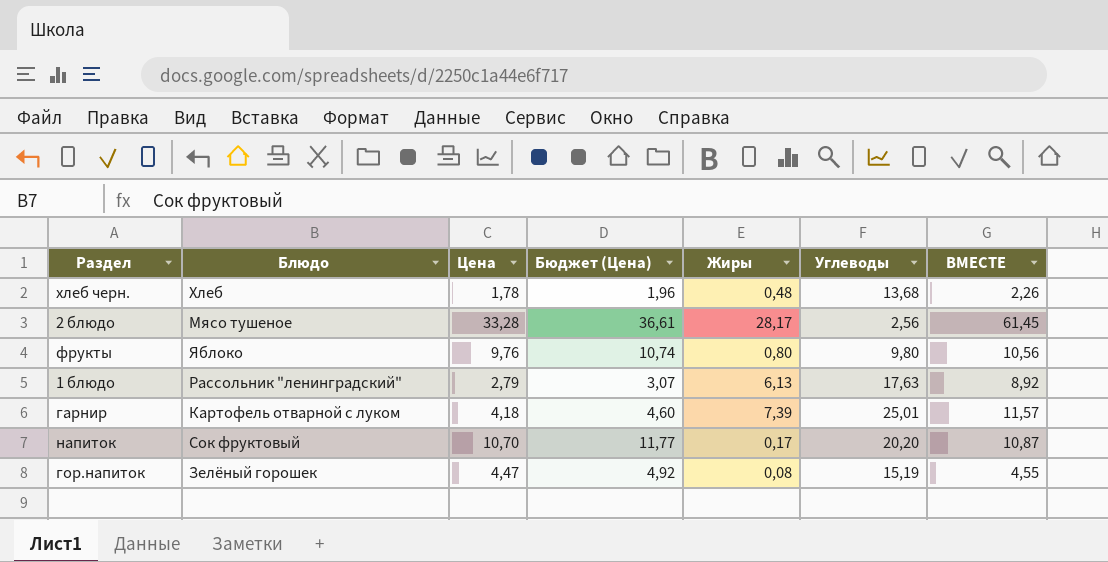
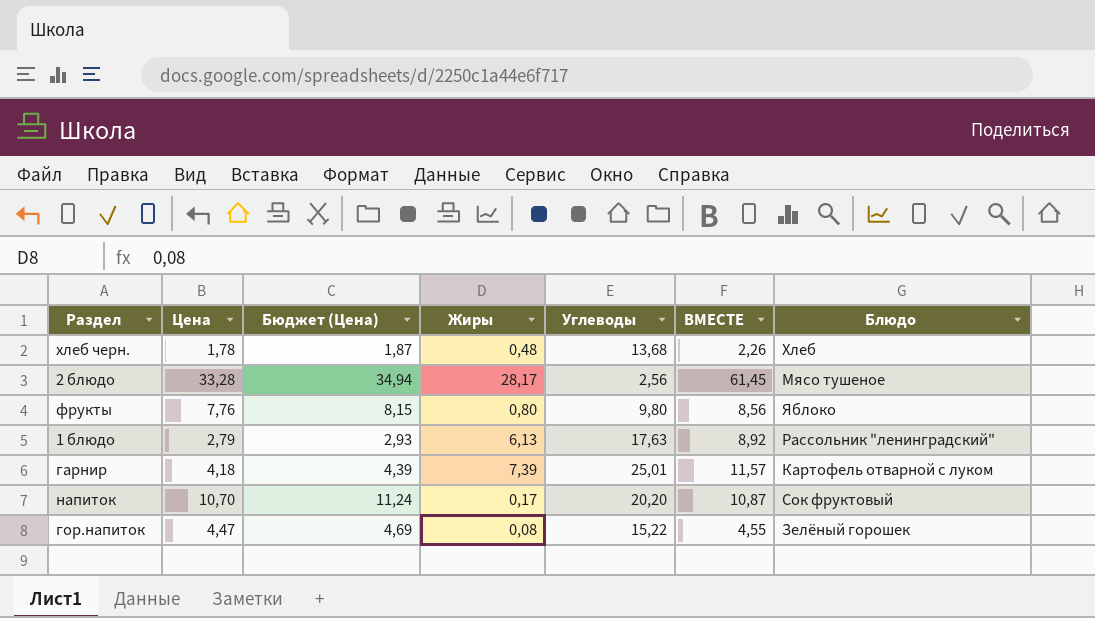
column Бюджет (Цена) | formula: [Цена] * 1,1 -> [Цена] * 1,05
column Блюдо | position: 2 -> 7
фрукты | Цена: 9,76 -> 7,76
фрукты | ВМЕСТЕ: 10,56 -> 8,56
гор.напиток | Углеводы: 15,19 -> 15,22

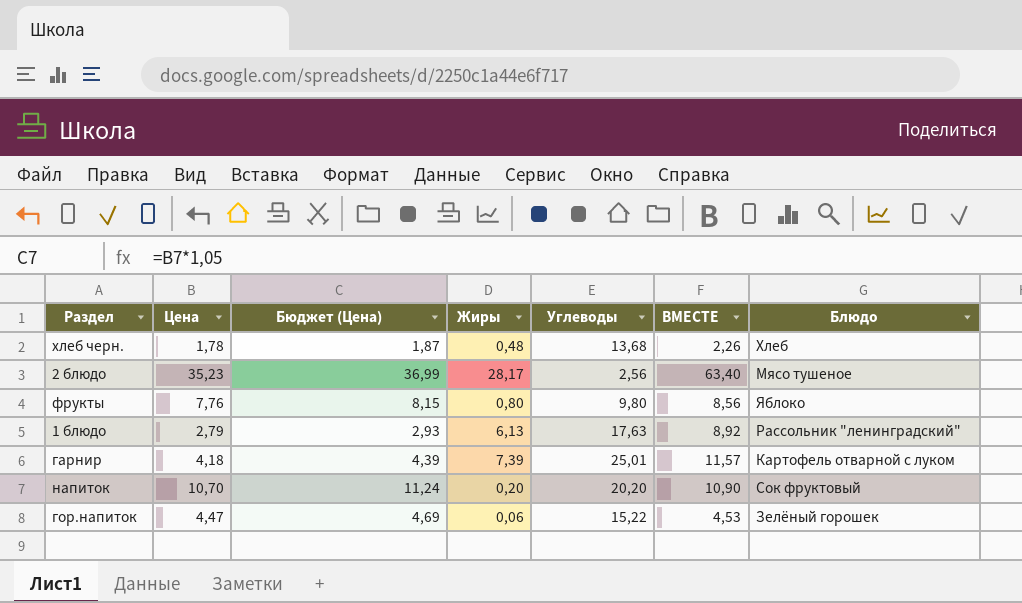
2 блюдо | Цена: 33,28 -> 35,23
2 блюдо | Бюджет (Цена): 34,94 -> 36,99
2 блюдо | ВМЕСТЕ: 61,45 -> 63,40
напиток | Жиры: 0,17 -> 0,20
напиток | ВМЕСТЕ: 10,87 -> 10,90
гор.напиток | Жиры: 0,08 -> 0,06
гор.напиток | ВМЕСТЕ: 4,55 -> 4,53

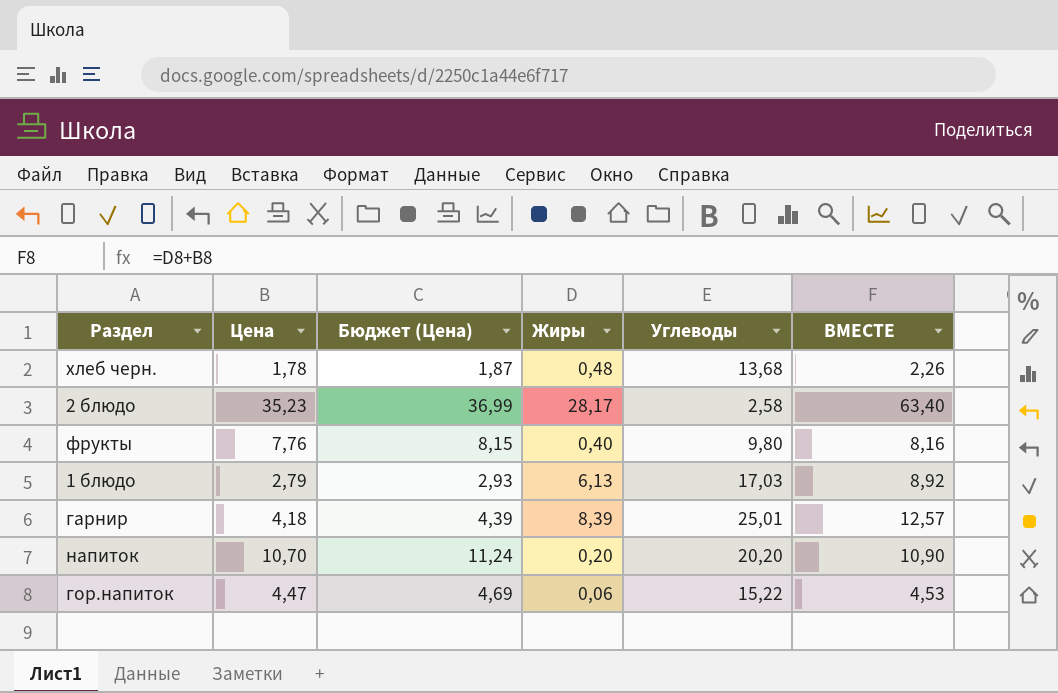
column Блюдо | position: 7 -> none
2 блюдо | Углеводы: 2,56 -> 2,58
фрукты | Жиры: 0,80 -> 0,40
фрукты | ВМЕСТЕ: 8,56 -> 8,16
1 блюдо | Углеводы: 17,63 -> 17,03
гарнир | Жиры: 7,39 -> 8,39
гарнир | ВМЕСТЕ: 11,57 -> 12,57

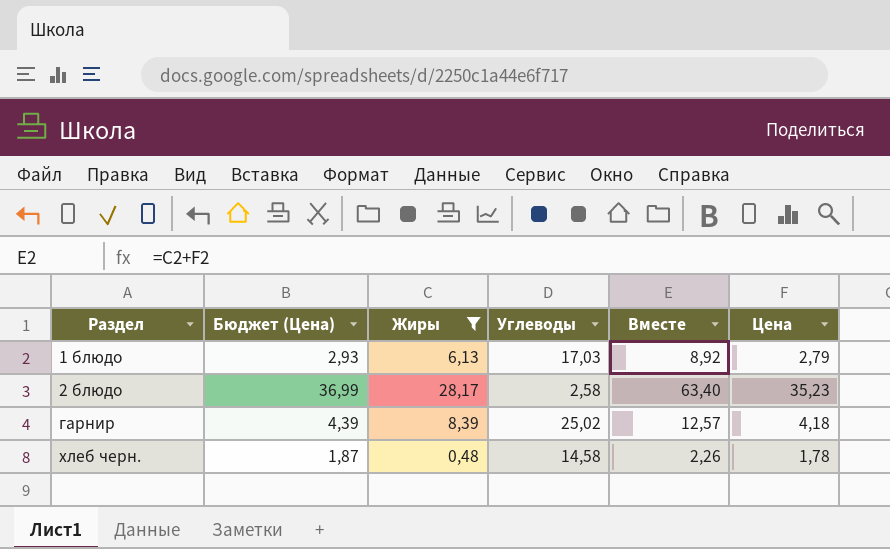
filter: none -> Жиры >= 0,48
row order: none -> Раздел ascending
column name: ВМЕСТЕ -> Вместе
column Цена | position: 2 -> 6
гарнир | Углеводы: 25,01 -> 25,02
хлеб черн. | Углеводы: 13,68 -> 14,58

